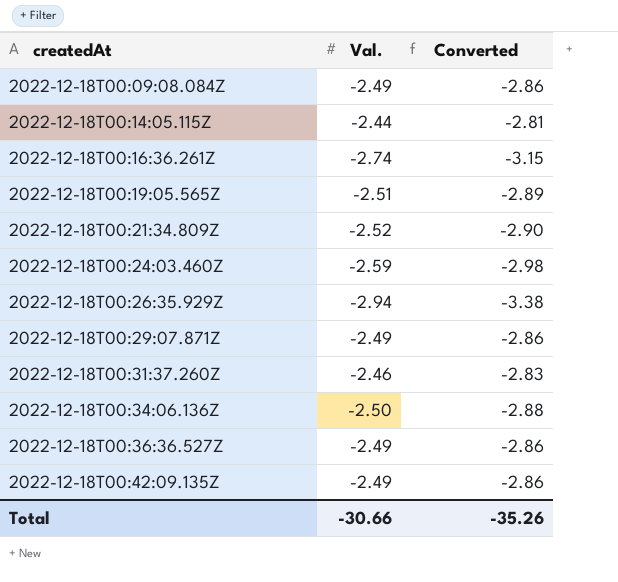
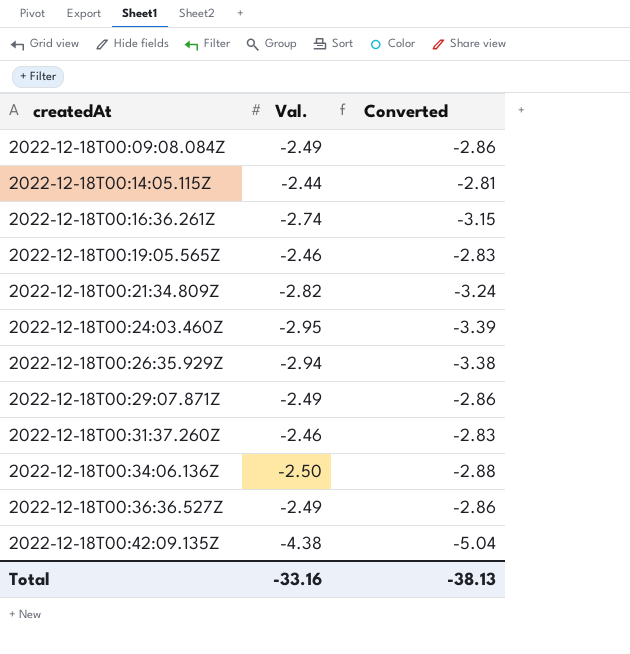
2022-12-18T00:19:05.565Z | Val.: -2.51 -> -2.46
2022-12-18T00:19:05.565Z | Converted: -2.89 -> -2.83
2022-12-18T00:21:34.809Z | Val.: -2.52 -> -2.82
2022-12-18T00:21:34.809Z | Converted: -2.90 -> -3.24
2022-12-18T00:24:03.460Z | Val.: -2.59 -> -2.95
2022-12-18T00:24:03.460Z | Converted: -2.98 -> -3.39
2022-12-18T00:42:09.135Z | Val.: -2.49 -> -4.38
2022-12-18T00:42:09.135Z | Converted: -2.86 -> -5.04
Total | Val.: -30.66 -> -33.16
Total | Converted: -35.26 -> -38.13

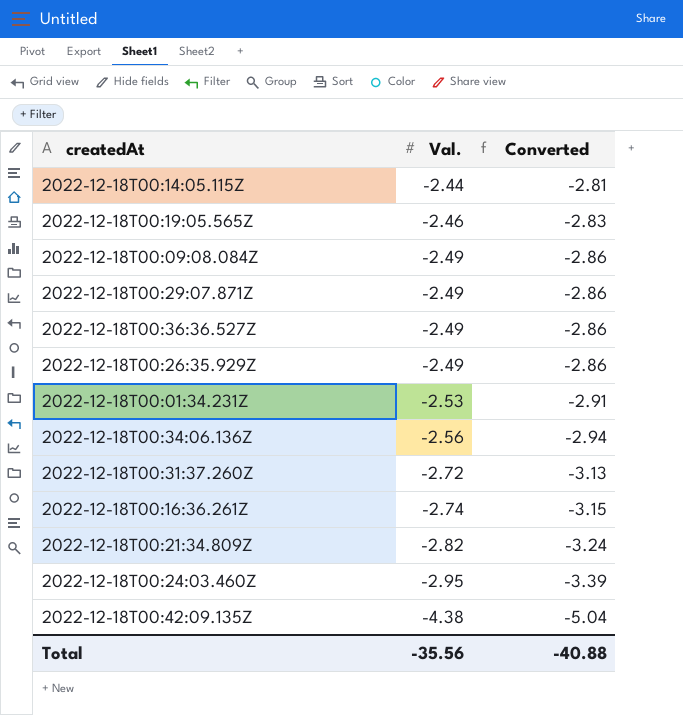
row order: createdAt ascending -> Val. descending
2022-12-18T00:26:35.929Z | Val.: -2.94 -> -2.49
2022-12-18T00:26:35.929Z | Converted: -3.38 -> -2.86
row 2022-12-18T00:01:34.231Z: none -> -2.53 | -2.91
2022-12-18T00:34:06.136Z | Val.: -2.50 -> -2.56
2022-12-18T00:34:06.136Z | Converted: -2.88 -> -2.94
2022-12-18T00:31:37.260Z | Val.: -2.46 -> -2.72
2022-12-18T00:31:37.260Z | Converted: -2.83 -> -3.13
Total | Val.: -33.16 -> -35.56
Total | Converted: -38.13 -> -40.88

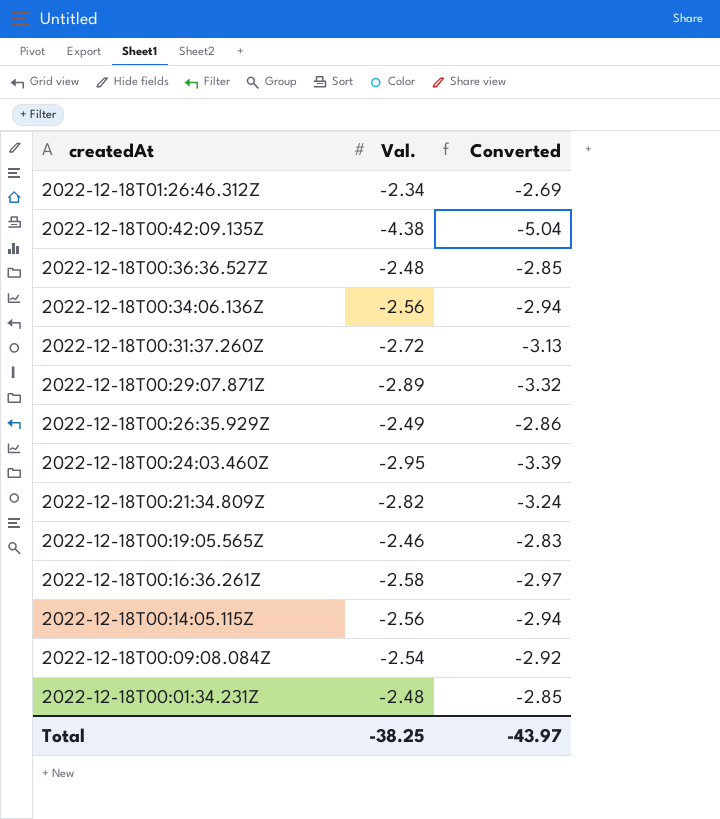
row order: Val. descending -> createdAt descending
row 2022-12-18T01:26:46.312Z: none -> -2.34 | -2.69
2022-12-18T00:36:36.527Z | Val.: -2.49 -> -2.48
2022-12-18T00:36:36.527Z | Converted: -2.86 -> -2.85
2022-12-18T00:29:07.871Z | Val.: -2.49 -> -2.89
2022-12-18T00:29:07.871Z | Converted: -2.86 -> -3.32
2022-12-18T00:16:36.261Z | Val.: -2.74 -> -2.58
2022-12-18T00:16:36.261Z | Converted: -3.15 -> -2.97
2022-12-18T00:14:05.115Z | Val.: -2.44 -> -2.56
2022-12-18T00:14:05.115Z | Converted: -2.81 -> -2.94
2022-12-18T00:09:08.084Z | Val.: -2.49 -> -2.54
2022-12-18T00:09:08.084Z | Converted: -2.86 -> -2.92
2022-12-18T00:01:34.231Z | Val.: -2.53 -> -2.48
2022-12-18T00:01:34.231Z | Converted: -2.91 -> -2.85
Total | Val.: -35.56 -> -38.25
Total | Converted: -40.88 -> -43.97

